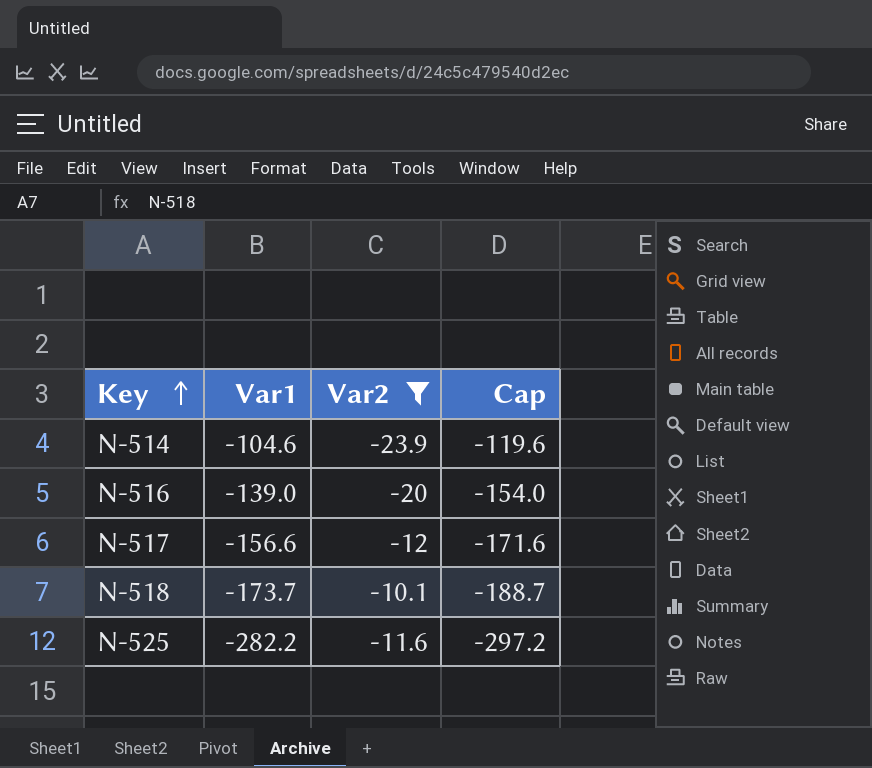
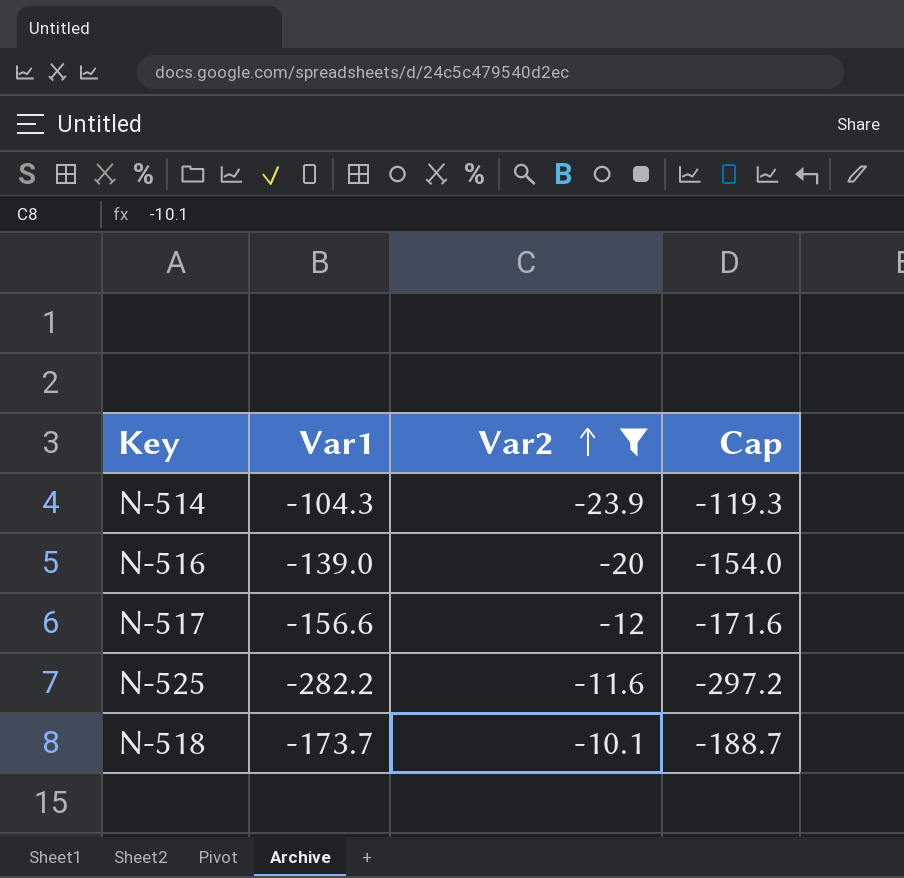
row order: Key ascending -> Var2 ascending
N-514 | Var1: -104.6 -> -104.3
N-514 | Cap: -119.6 -> -119.3

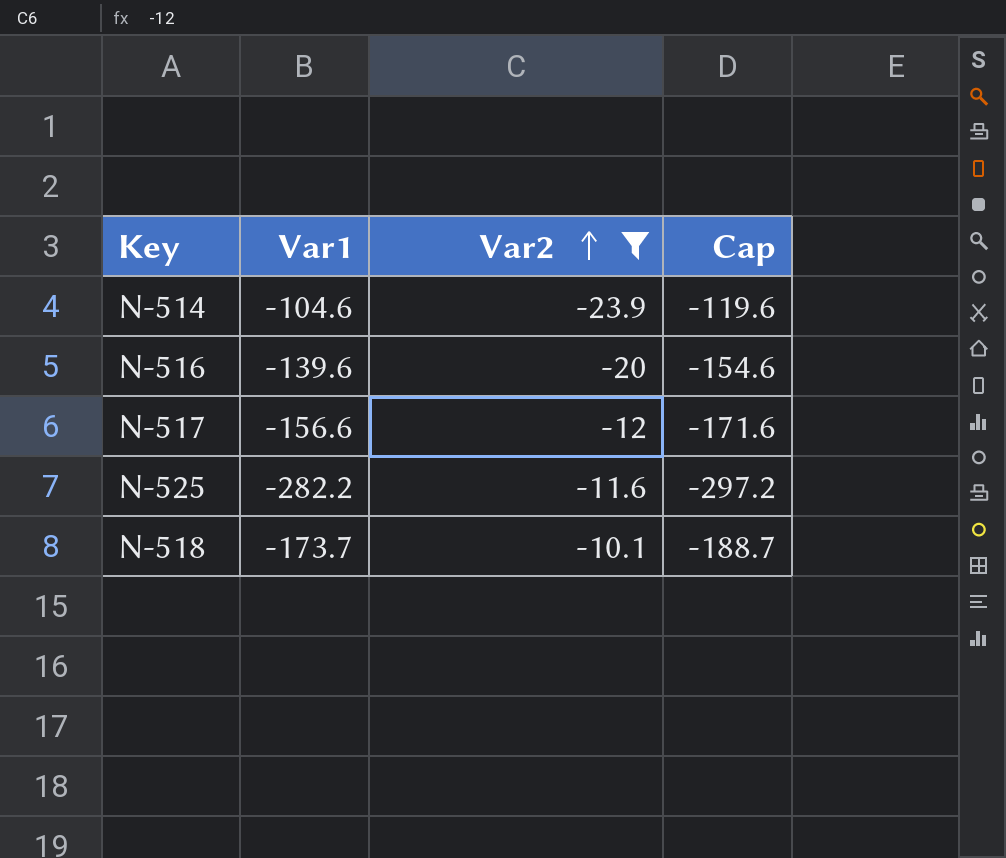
N-514 | Var1: -104.3 -> -104.6
N-514 | Cap: -119.3 -> -119.6
N-516 | Var1: -139.0 -> -139.6
N-516 | Cap: -154.0 -> -154.6

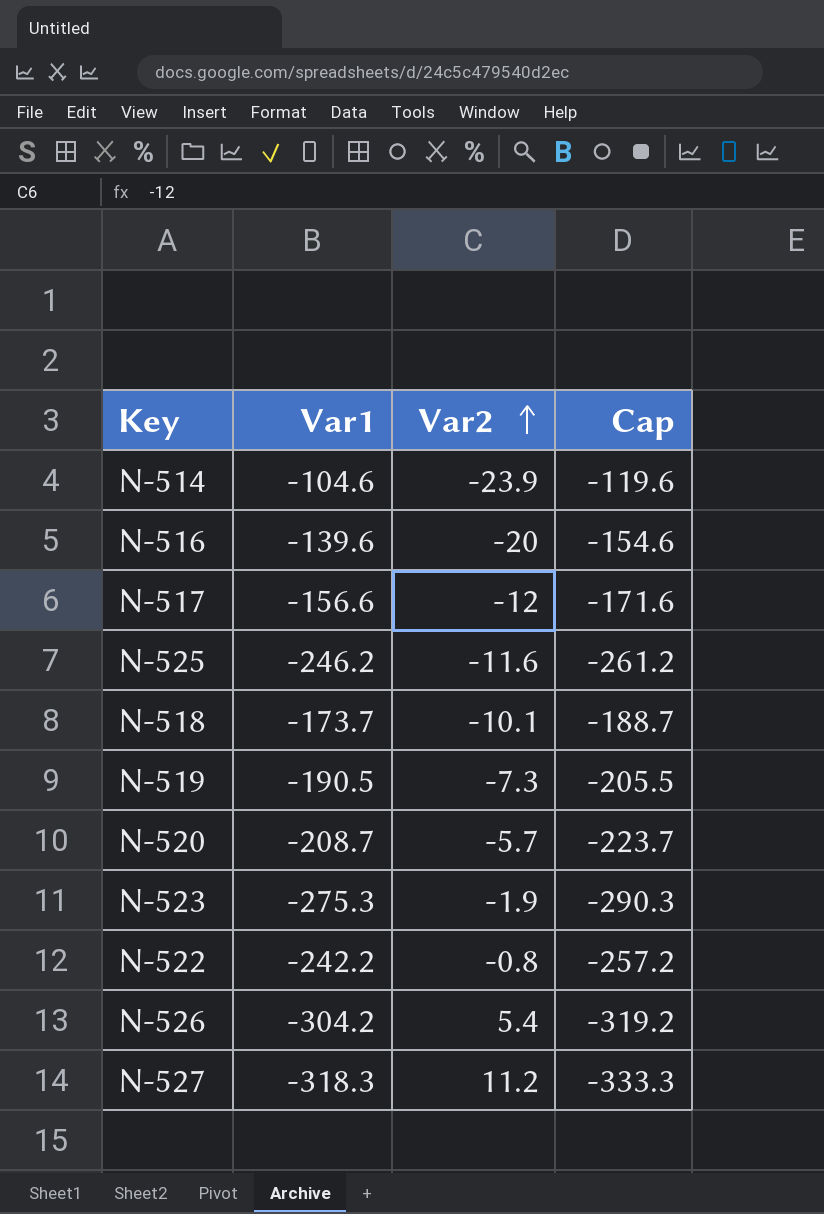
filter: Var2 <= -10.1 -> none
N-525 | Var1: -282.2 -> -246.2
N-525 | Cap: -297.2 -> -261.2

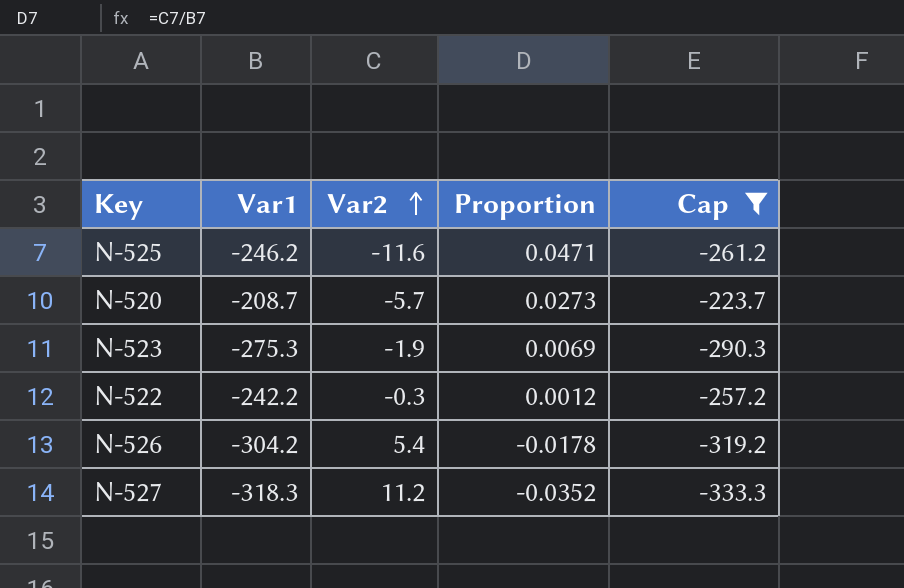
filter: none -> Cap <= -223.7
column Proportion | formula: none -> [Var2] / [Var1]
N-522 | Var2: -0.8 -> -0.3

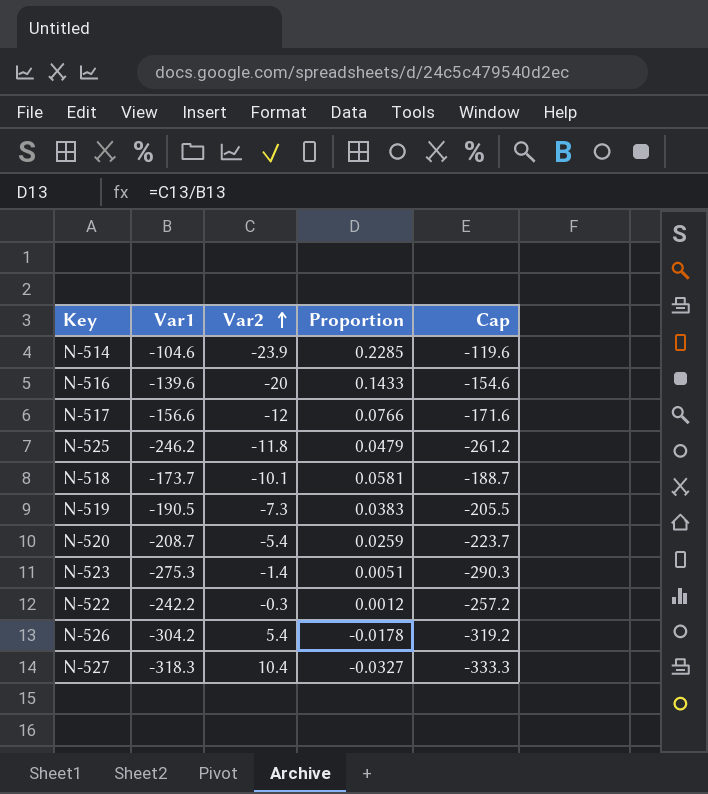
filter: Cap <= -223.7 -> none
N-525 | Var2: -11.6 -> -11.8
N-525 | Proportion: 0.0471 -> 0.0479
N-520 | Var2: -5.7 -> -5.4
N-520 | Proportion: 0.0273 -> 0.0259
N-523 | Var2: -1.9 -> -1.4
N-523 | Proportion: 0.0069 -> 0.0051
N-527 | Var2: 11.2 -> 10.4
N-527 | Proportion: -0.0352 -> -0.0327

